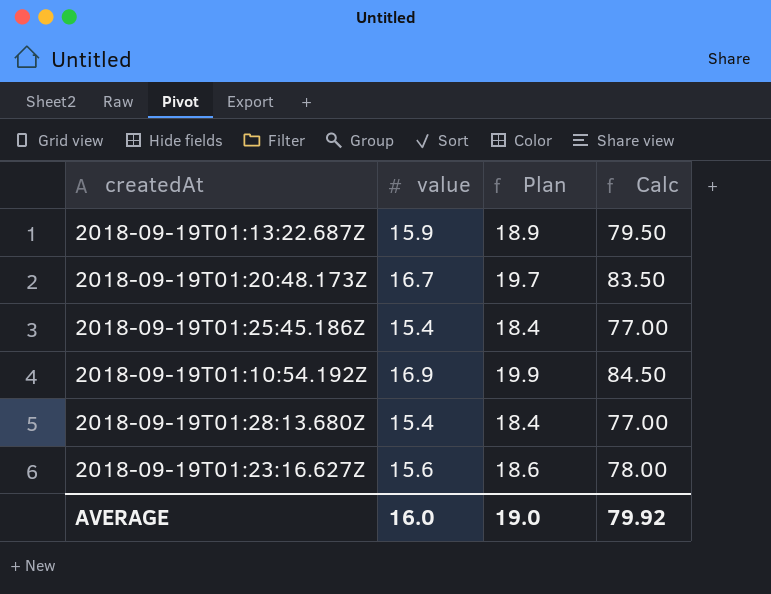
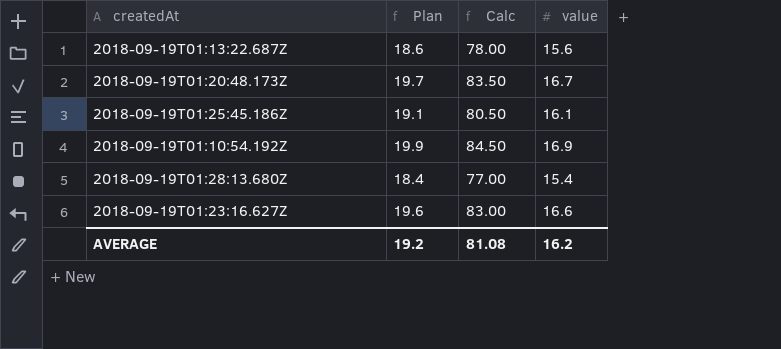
column value | position: 2 -> 4
2018-09-19T01:13:22.687Z | Plan: 18.9 -> 18.6
2018-09-19T01:13:22.687Z | Calc: 79.50 -> 78.00
2018-09-19T01:13:22.687Z | value: 15.9 -> 15.6
2018-09-19T01:25:45.186Z | Plan: 18.4 -> 19.1
2018-09-19T01:25:45.186Z | Calc: 77.00 -> 80.50
2018-09-19T01:25:45.186Z | value: 15.4 -> 16.1
2018-09-19T01:23:16.627Z | Plan: 18.6 -> 19.6
2018-09-19T01:23:16.627Z | Calc: 78.00 -> 83.00
2018-09-19T01:23:16.627Z | value: 15.6 -> 16.6
AVERAGE | Plan: 19.0 -> 19.2
AVERAGE | Calc: 79.92 -> 81.08
AVERAGE | value: 16.0 -> 16.2

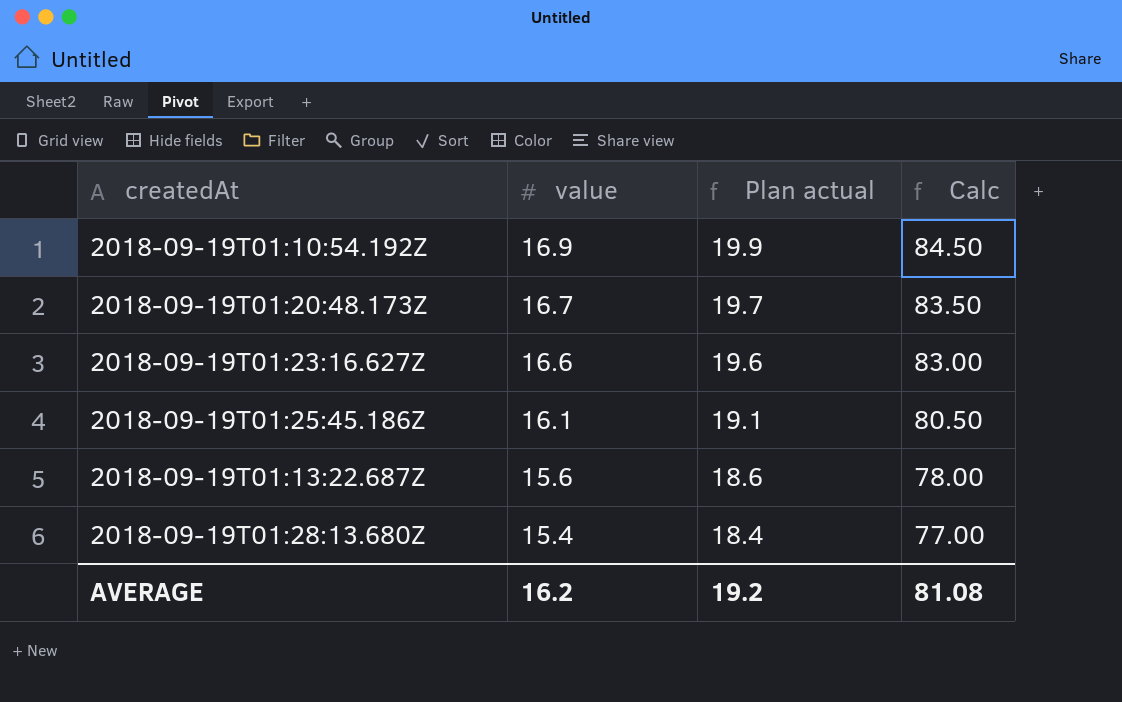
row order: none -> value descending
column value | position: 4 -> 2
column name: Plan -> Plan actual

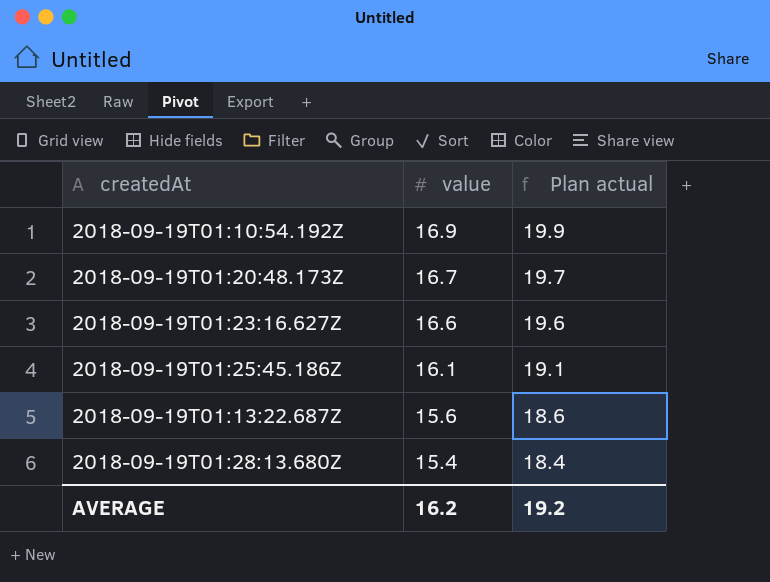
column Calc | formula: [value] * 5 -> none

